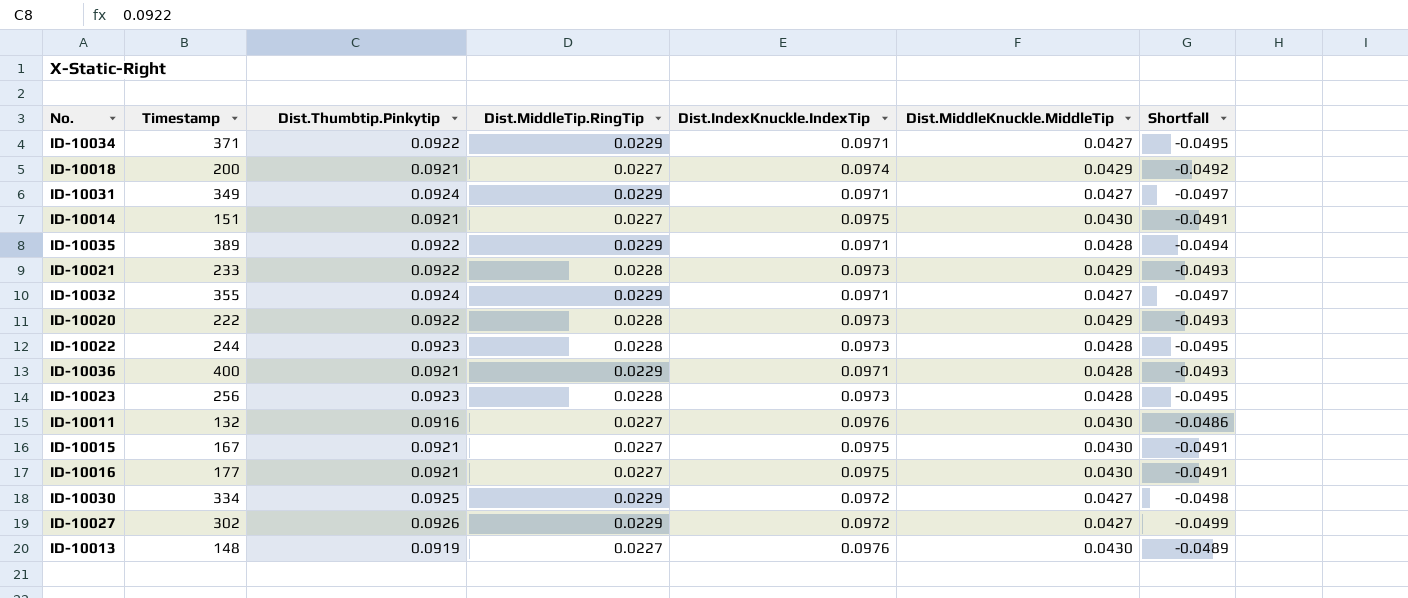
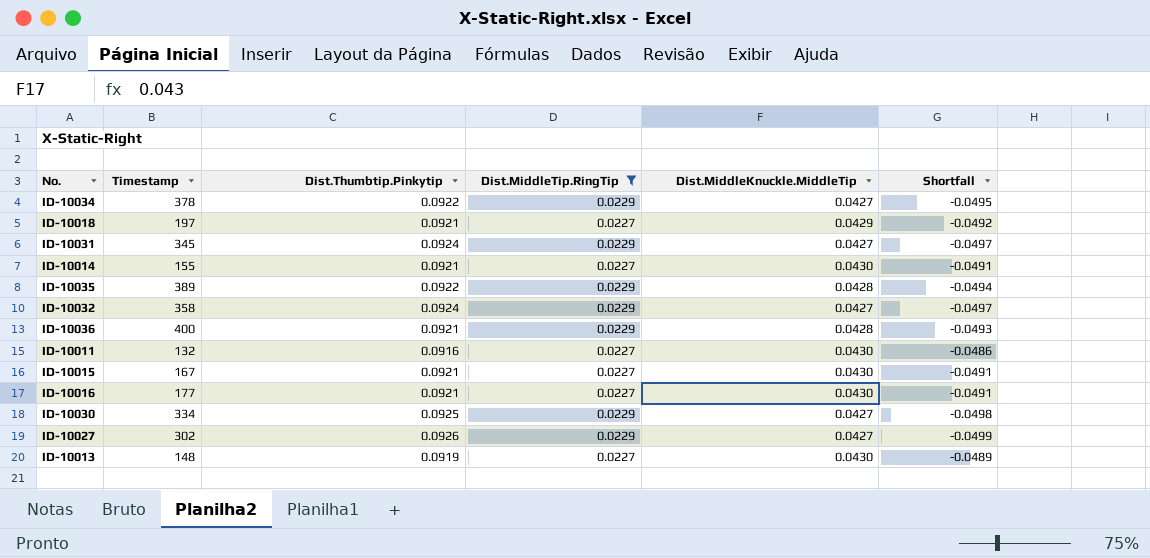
filter: none -> Dist.MiddleTip.RingTip != 0.0228
column Dist.IndexKnuckle.IndexTip | position: 5 -> none
ID-10034 | Timestamp: 371 -> 378
ID-10018 | Timestamp: 200 -> 197
ID-10031 | Timestamp: 349 -> 345
ID-10014 | Timestamp: 151 -> 155
ID-10032 | Timestamp: 355 -> 358

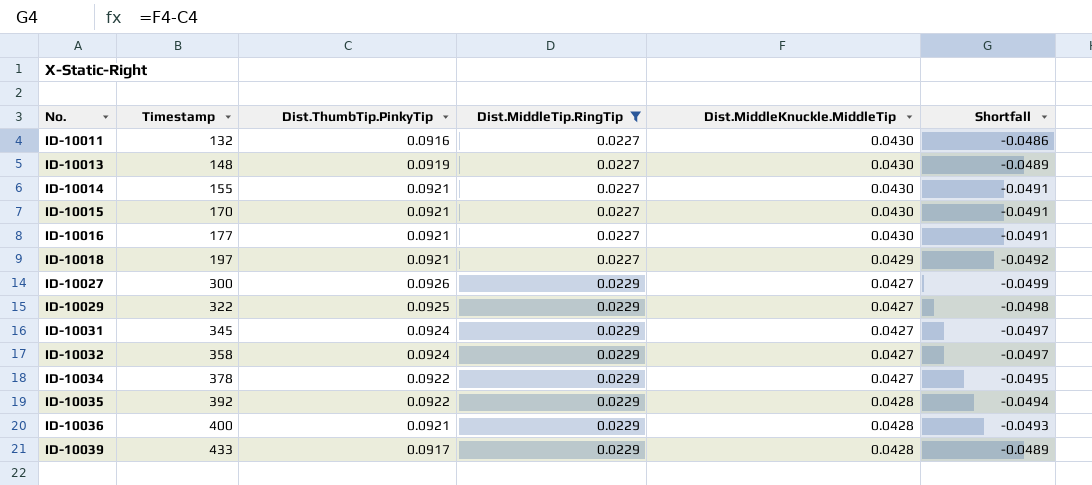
row order: none -> No. ascending
column name: Dist.Thumbtip.Pinkytip -> Dist.ThumbTip.PinkyTip
row ID-10030: 334 | 0.0925 | 0.0229 | 0.0427 | -0.0498 -> none
ID-10015 | Timestamp: 167 -> 170
ID-10027 | Timestamp: 302 -> 300
row ID-10029: none -> 322 | 0.0925 | 0.0229 | 0.0427 | -0.0498
ID-10035 | Timestamp: 389 -> 392
row ID-10039: none -> 433 | 0.0917 | 0.0229 | 0.0428 | -0.0489

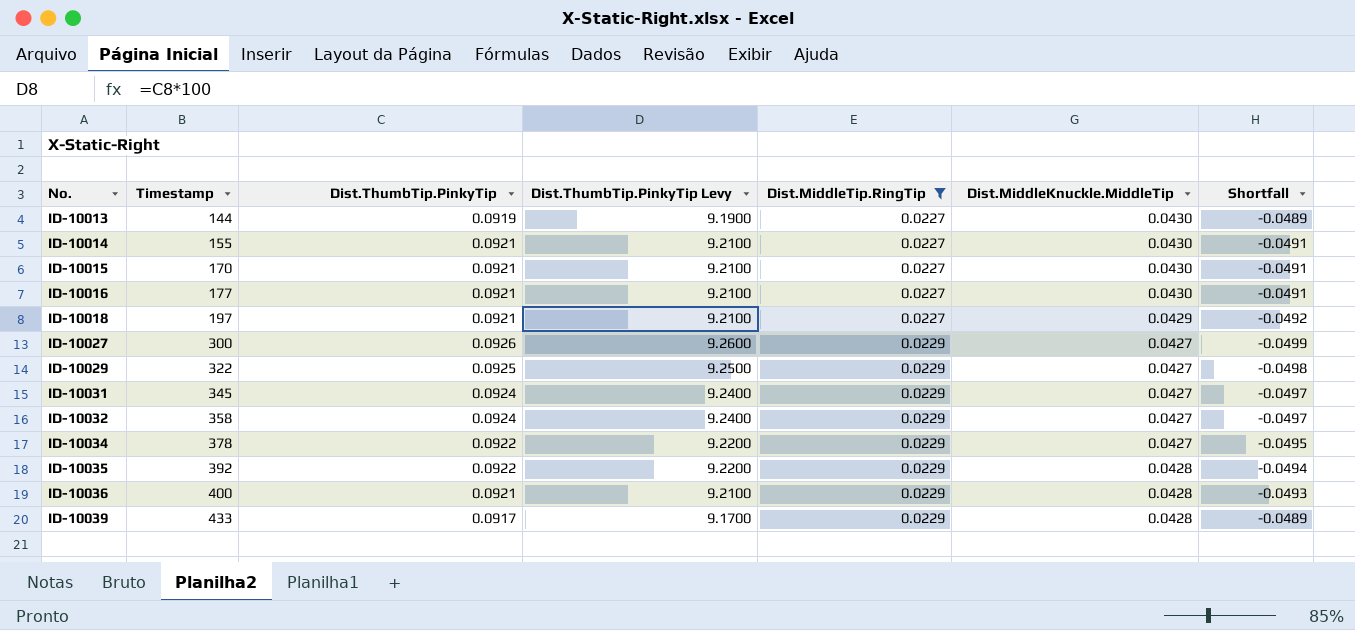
column Dist.ThumbTip.PinkyTip Levy | formula: none -> [Dist.ThumbTip.PinkyTip] * 100
row ID-10011: 132 | 0.0916 | 0.0227 | 0.0430 | -0.0486 -> none
ID-10013 | Timestamp: 148 -> 144

